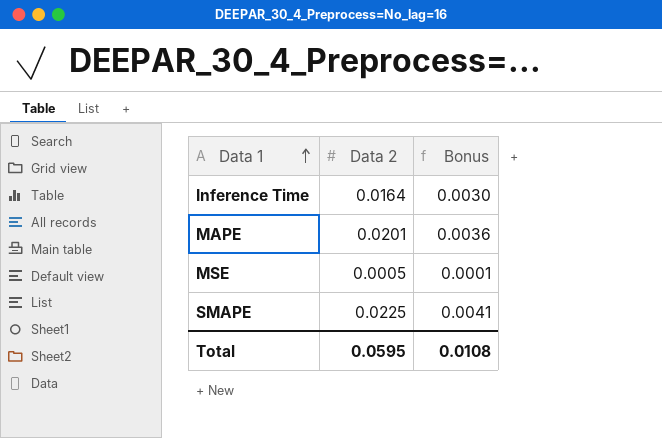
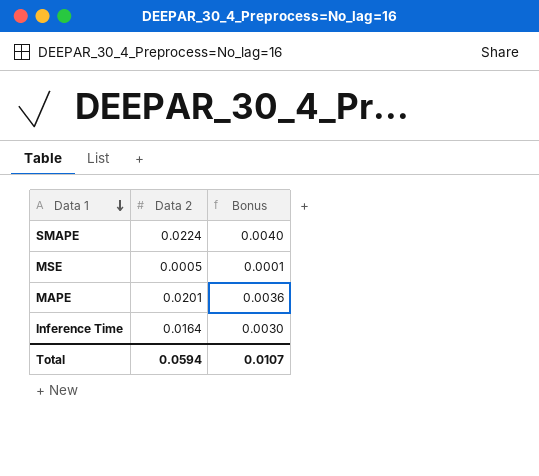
row order: Data 1 ascending -> Data 1 descending
SMAPE | Data 2: 0.0225 -> 0.0224
SMAPE | Bonus: 0.0041 -> 0.0040
Total | Data 2: 0.0595 -> 0.0594
Total | Bonus: 0.0108 -> 0.0107

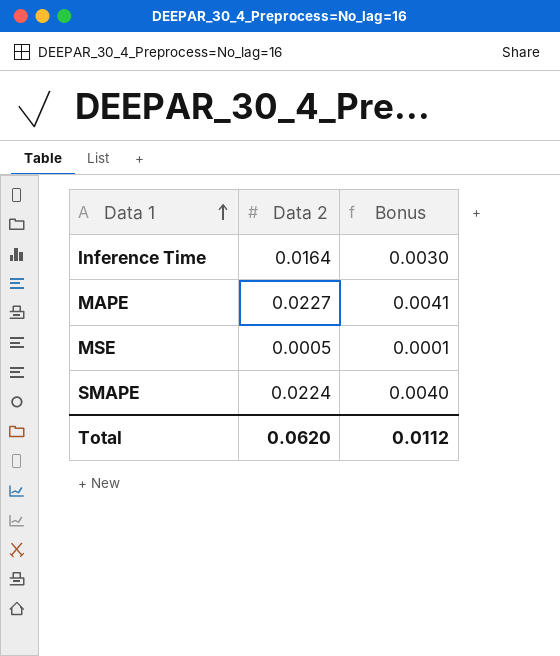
row order: Data 1 descending -> Data 1 ascending
MAPE | Data 2: 0.0201 -> 0.0227
MAPE | Bonus: 0.0036 -> 0.0041
Total | Data 2: 0.0594 -> 0.0620
Total | Bonus: 0.0107 -> 0.0112

